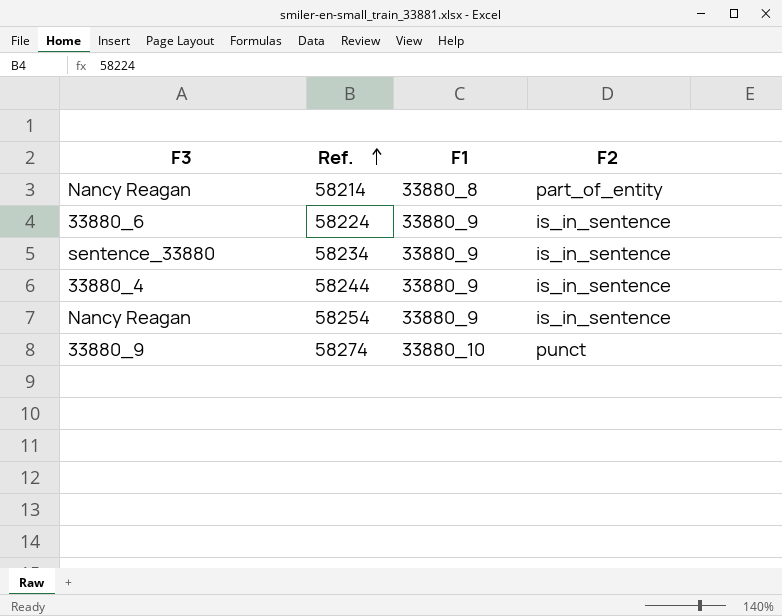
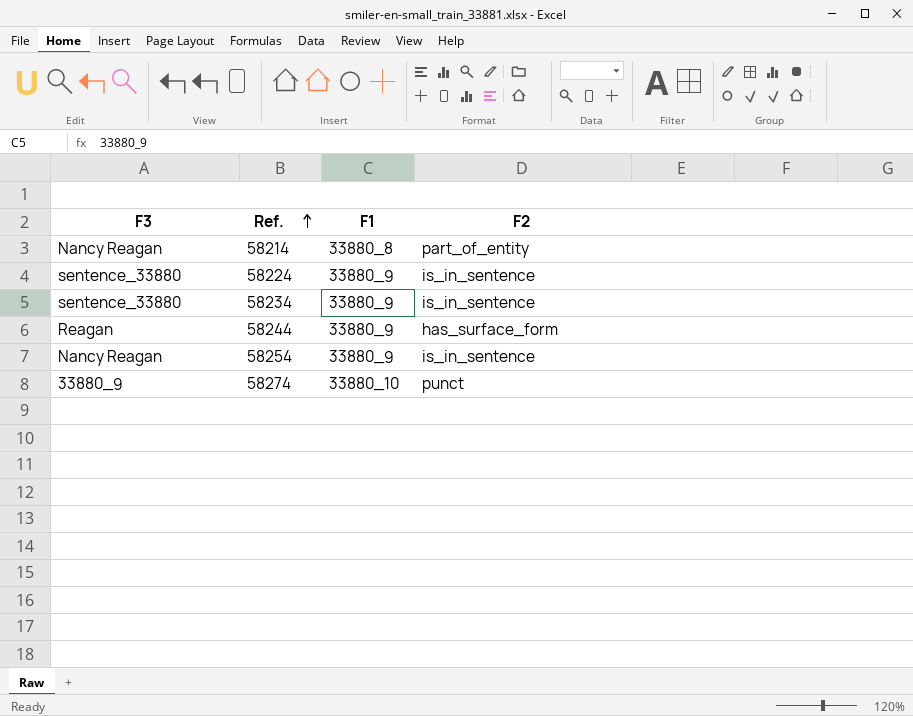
58224 | F3: 33880_6 -> sentence_33880
58244 | F3: 33880_4 -> Reagan
58244 | F2: is_in_sentence -> has_surface_form

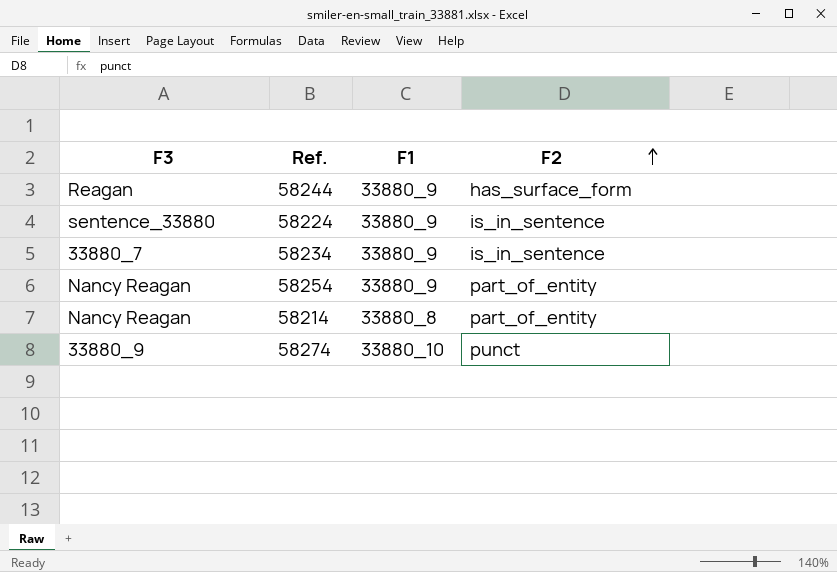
row order: Ref. ascending -> F2 ascending
58234 | F3: sentence_33880 -> 33880_7
58254 | F2: is_in_sentence -> part_of_entity

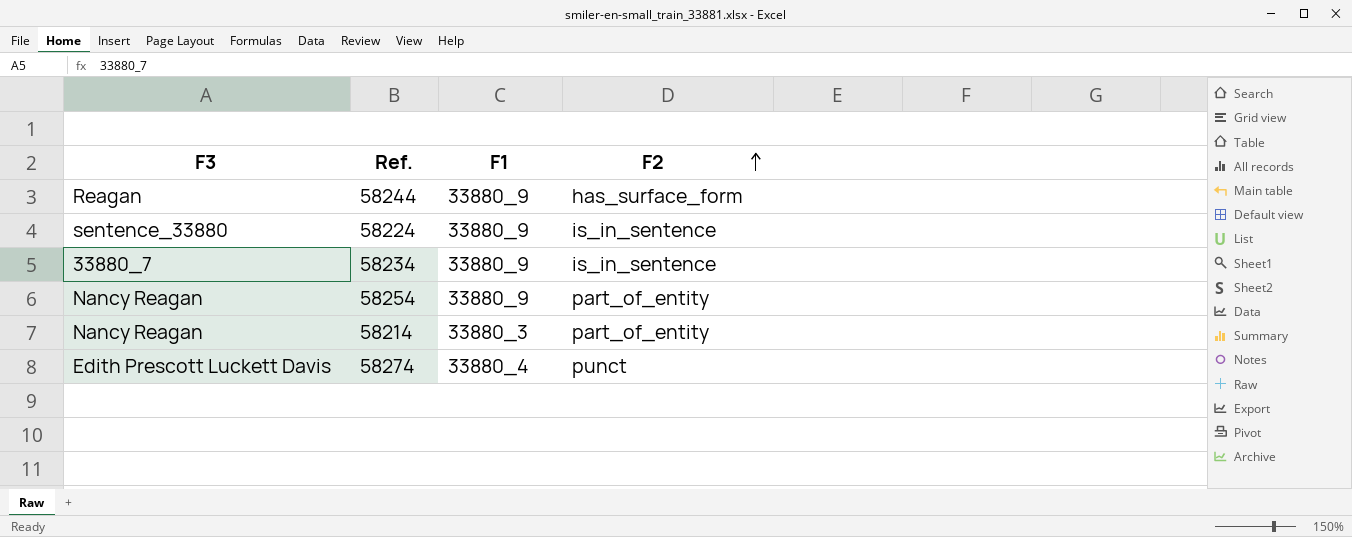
58214 | F1: 33880_8 -> 33880_3
58274 | F3: 33880_9 -> Edith Prescott Luckett Davis
58274 | F1: 33880_10 -> 33880_4

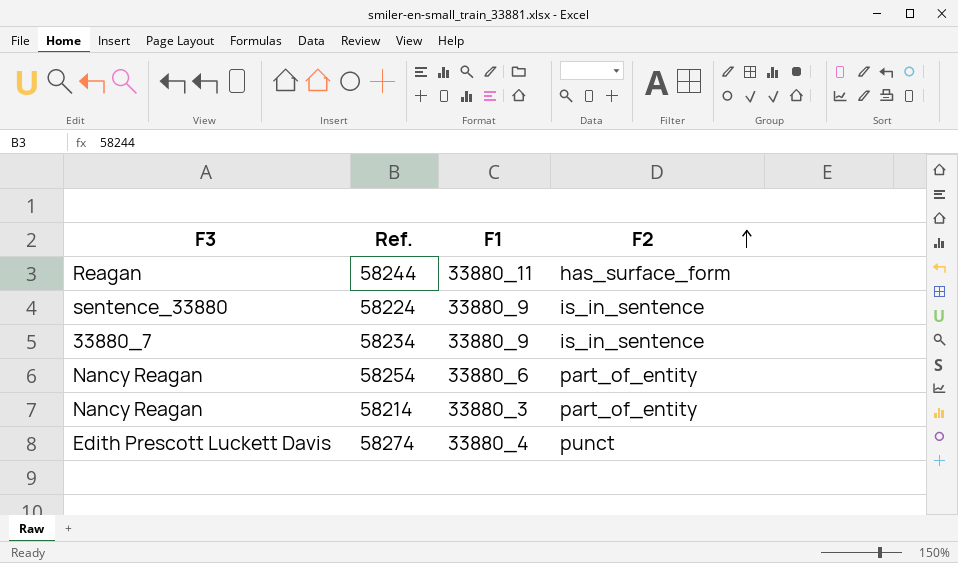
58244 | F1: 33880_9 -> 33880_11
58254 | F1: 33880_9 -> 33880_6

